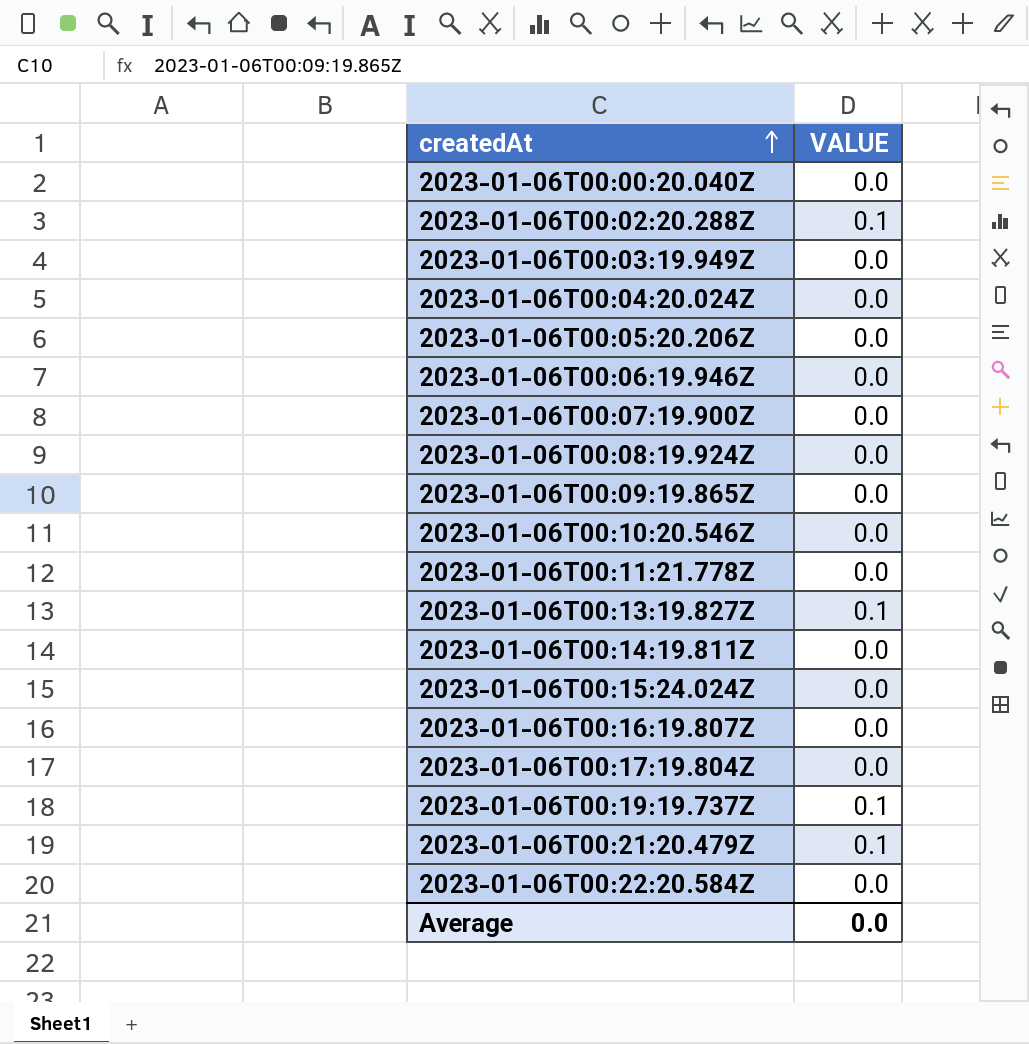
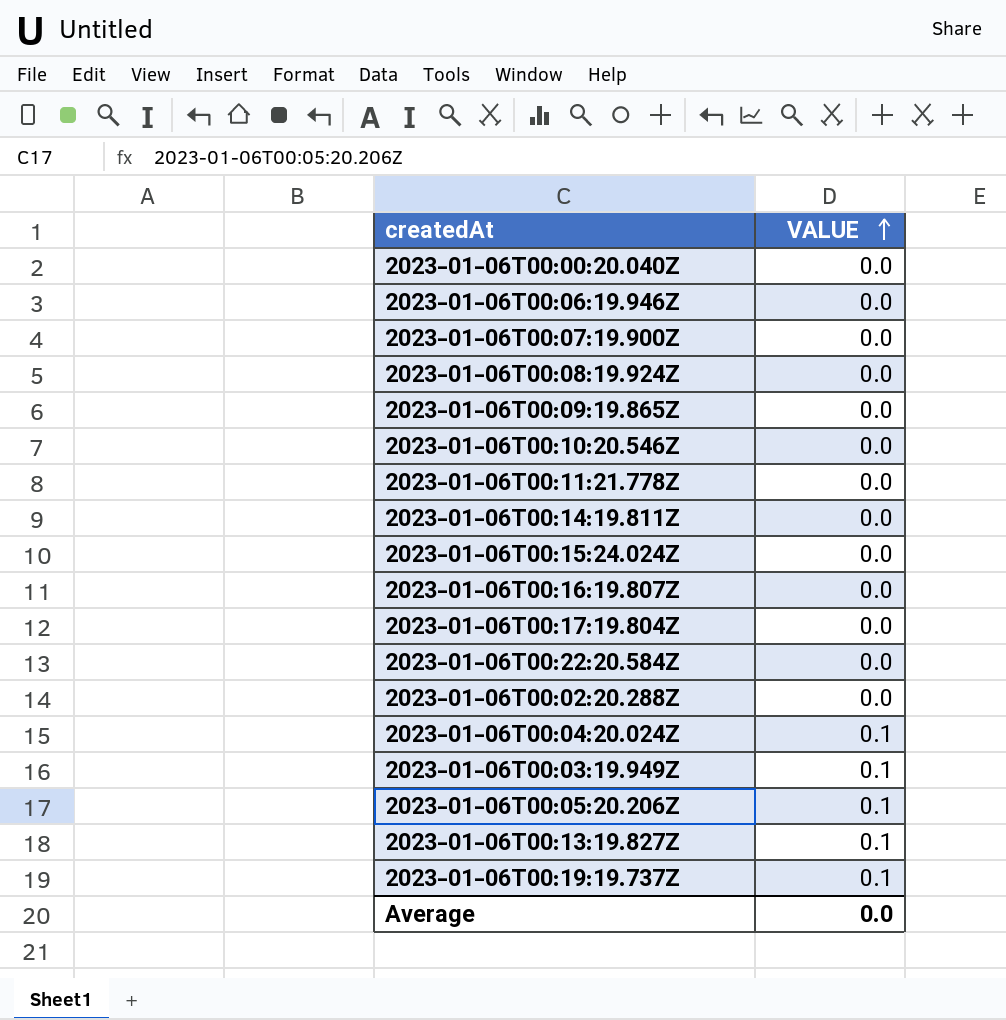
row order: createdAt ascending -> VALUE ascending
row 2023-01-06T00:21:20.479Z: 0.1 -> none
2023-01-06T00:02:20.288Z | VALUE: 0.1 -> 0.0
2023-01-06T00:04:20.024Z | VALUE: 0.0 -> 0.1
2023-01-06T00:03:19.949Z | VALUE: 0.0 -> 0.1
2023-01-06T00:05:20.206Z | VALUE: 0.0 -> 0.1

